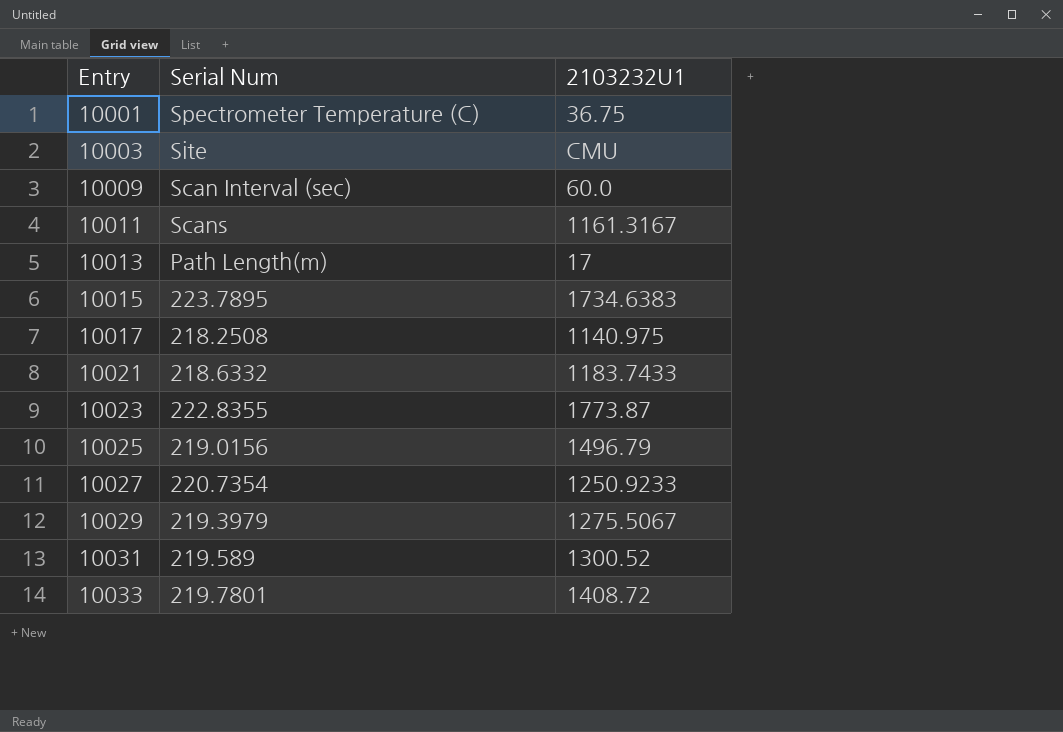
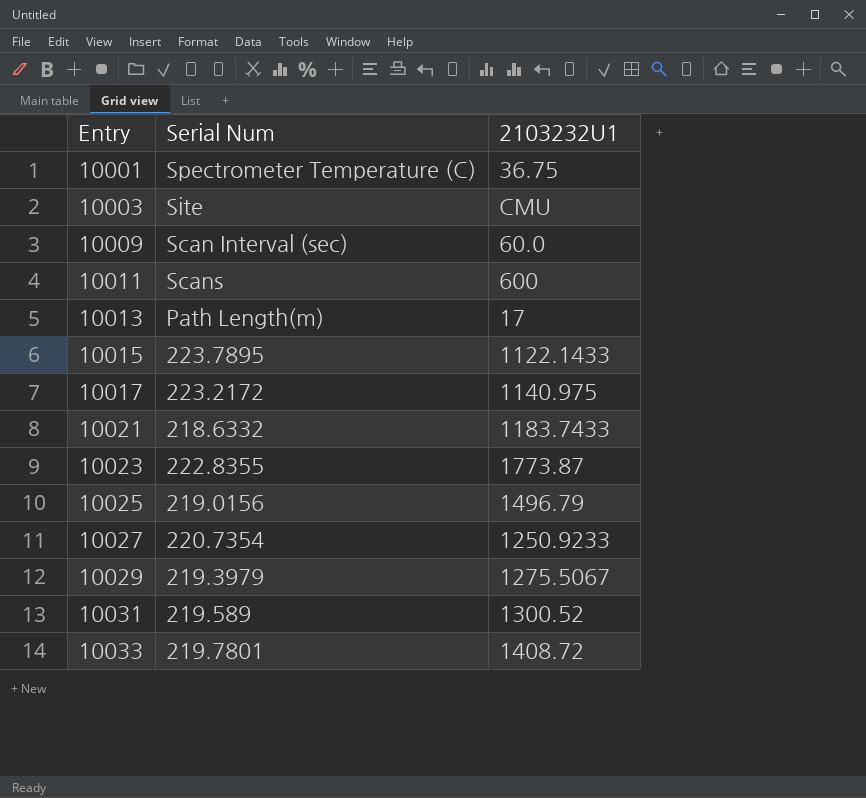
10011 | 2103232U1: 1161.3167 -> 600
10015 | 2103232U1: 1734.6383 -> 1122.1433
10017 | Serial Num: 218.2508 -> 223.2172

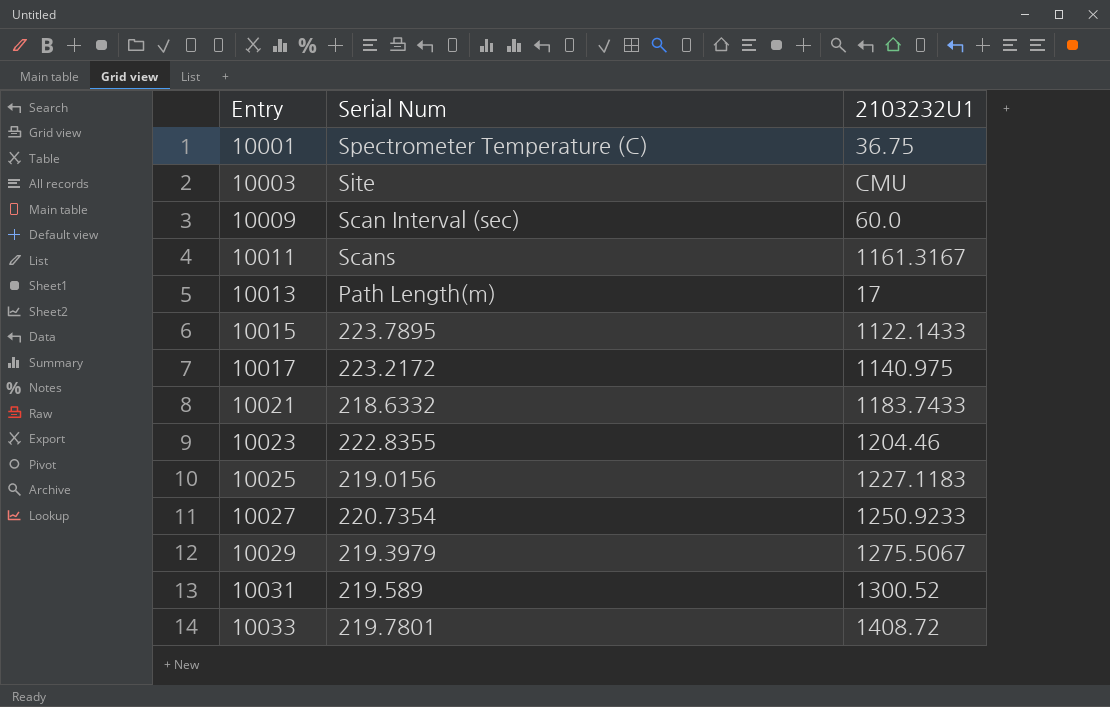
10011 | 2103232U1: 600 -> 1161.3167
10023 | 2103232U1: 1773.87 -> 1204.46
10025 | 2103232U1: 1496.79 -> 1227.1183

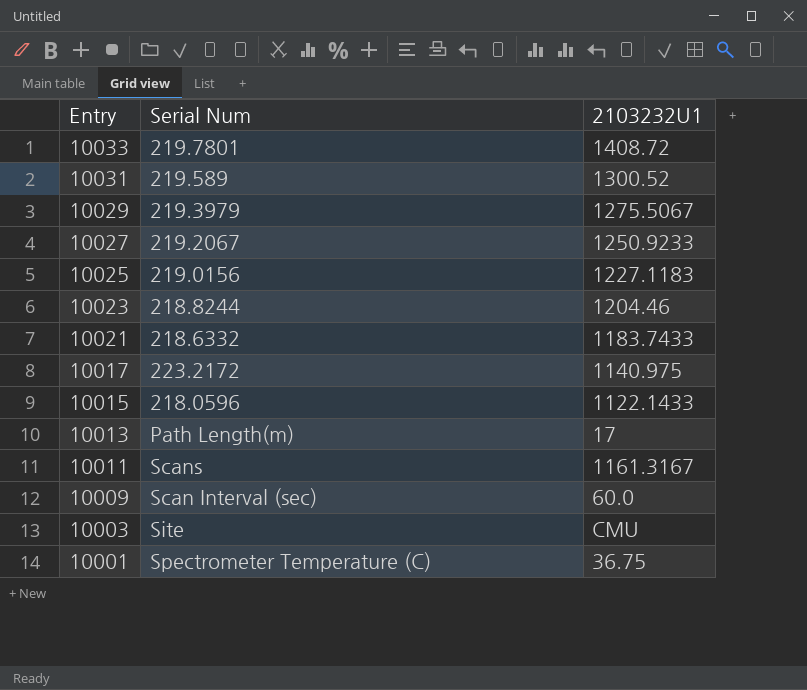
row order: Entry ascending -> Entry descending
10027 | Serial Num: 220.7354 -> 219.2067
10023 | Serial Num: 222.8355 -> 218.8244
10015 | Serial Num: 223.7895 -> 218.0596

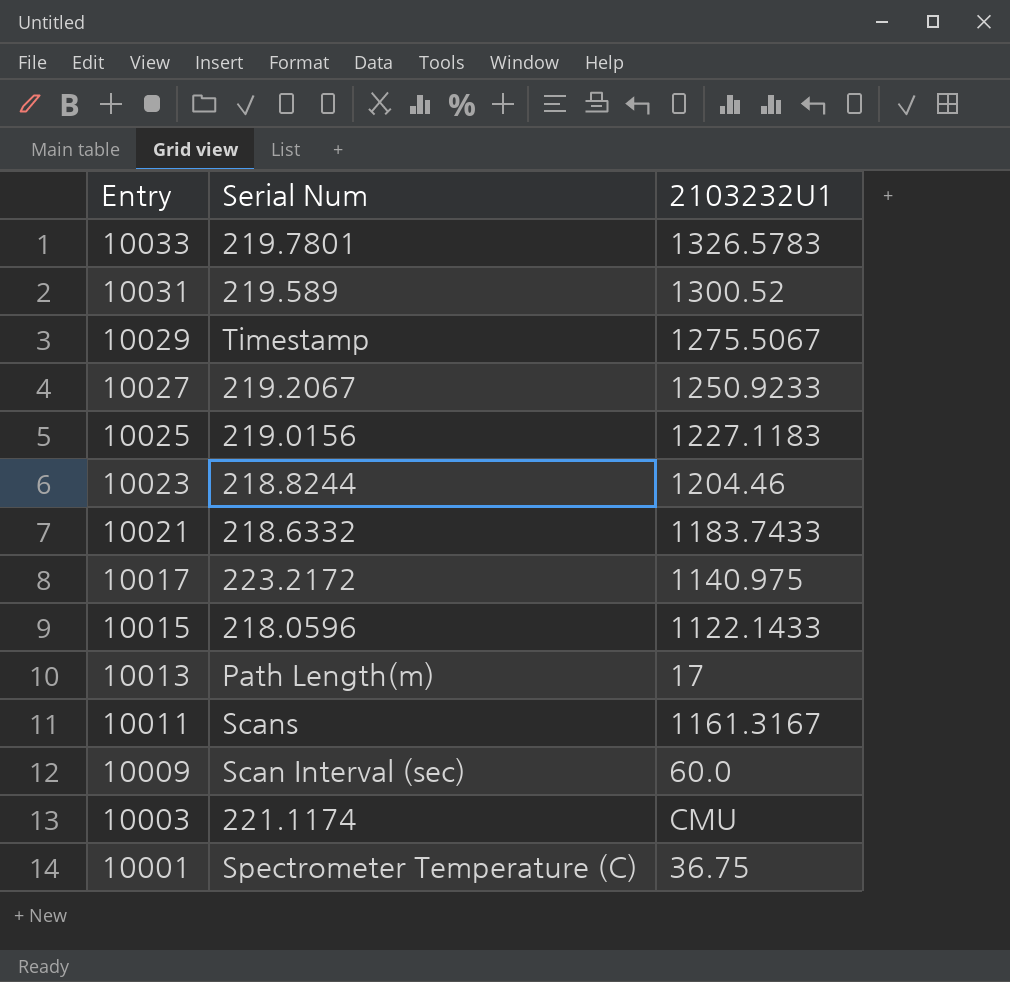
10033 | 2103232U1: 1408.72 -> 1326.5783
10029 | Serial Num: 219.3979 -> Timestamp
10003 | Serial Num: Site -> 221.1174

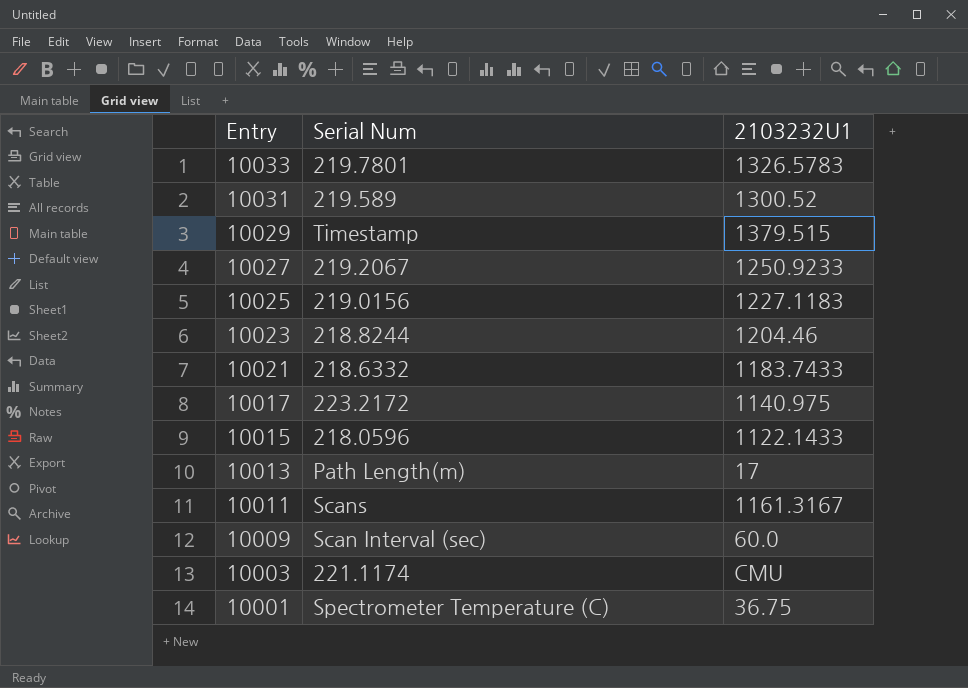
10029 | 2103232U1: 1275.5067 -> 1379.515

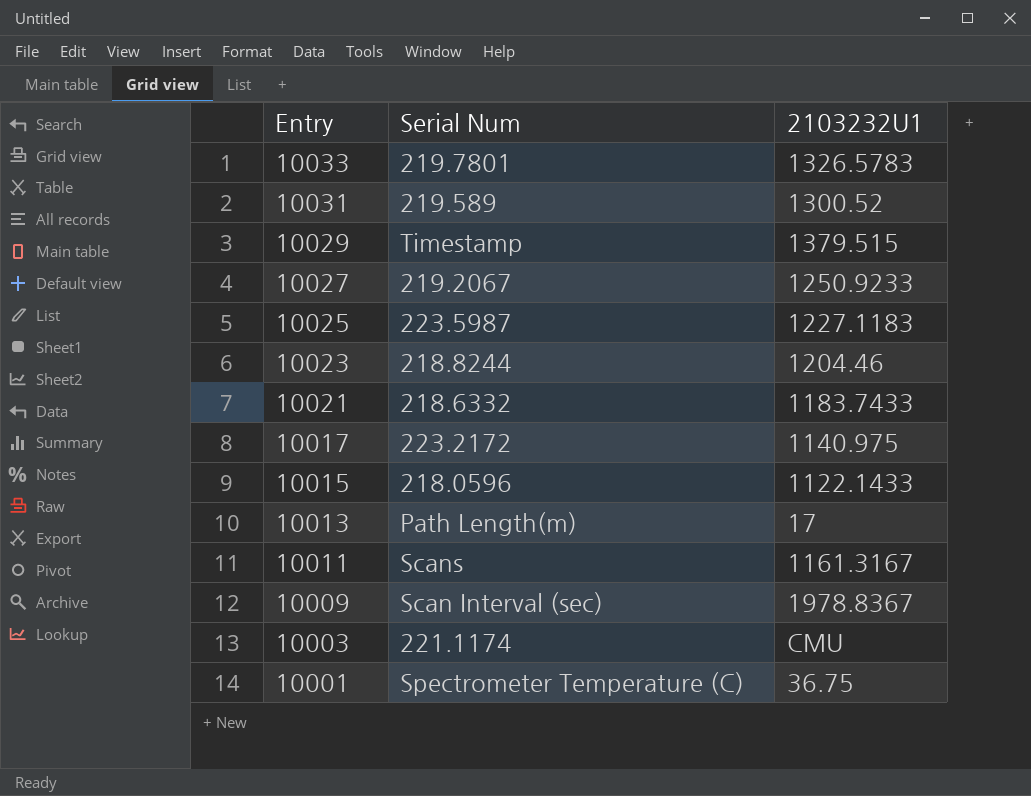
10025 | Serial Num: 219.0156 -> 223.5987
10009 | 2103232U1: 60.0 -> 1978.8367

